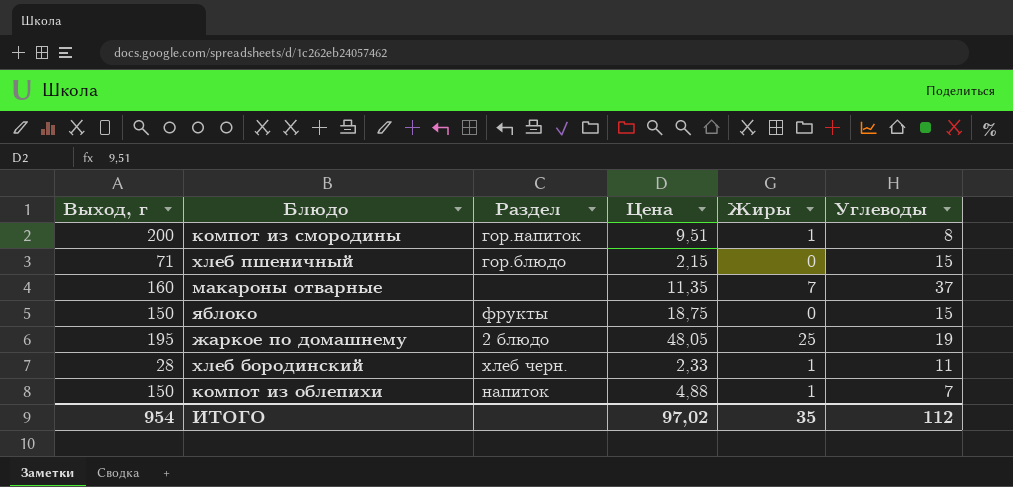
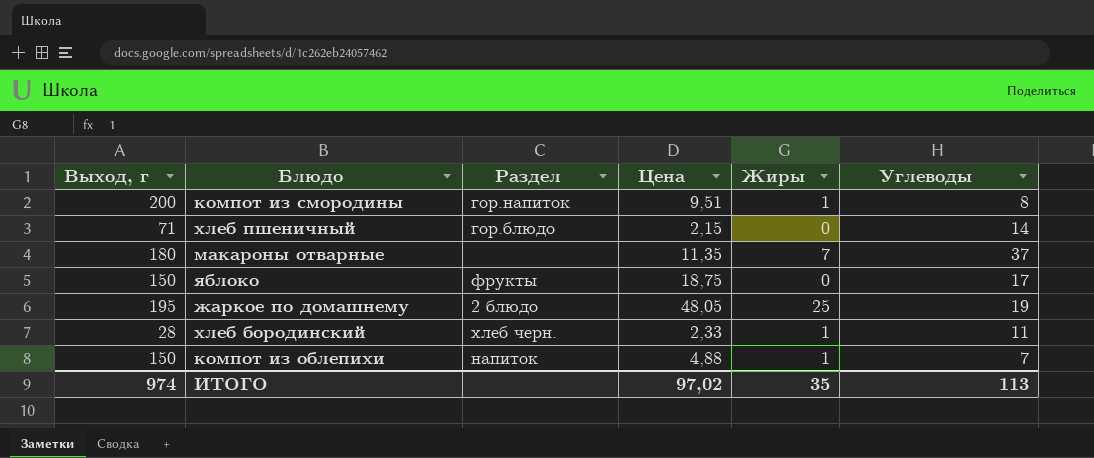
хлеб пшеничный | Углеводы: 15 -> 14
макароны отварные | Выход, г: 160 -> 180
яблоко | Углеводы: 15 -> 17
ИТОГО | Выход, г: 954 -> 974
ИТОГО | Углеводы: 112 -> 113

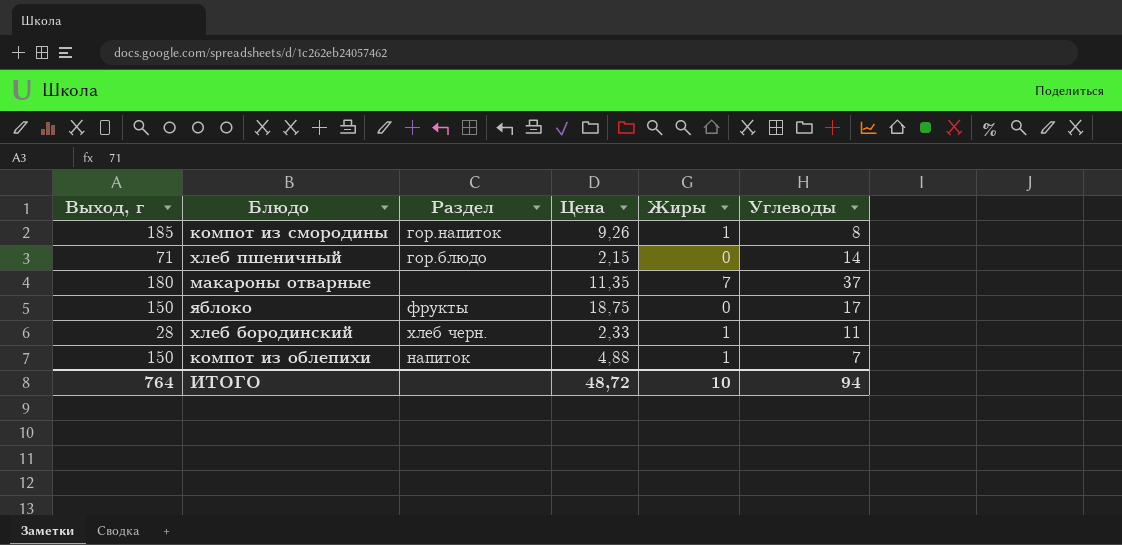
row жаркое по домашнему: 195 | 2 блюдо | 48,05 | 25 | 19 -> none
компот из смородины | Выход, г: 200 -> 185
компот из смородины | Цена: 9,51 -> 9,26
ИТОГО | Выход, г: 974 -> 764
ИТОГО | Цена: 97,02 -> 48,72
ИТОГО | Жиры: 35 -> 10
ИТОГО | Углеводы: 113 -> 94

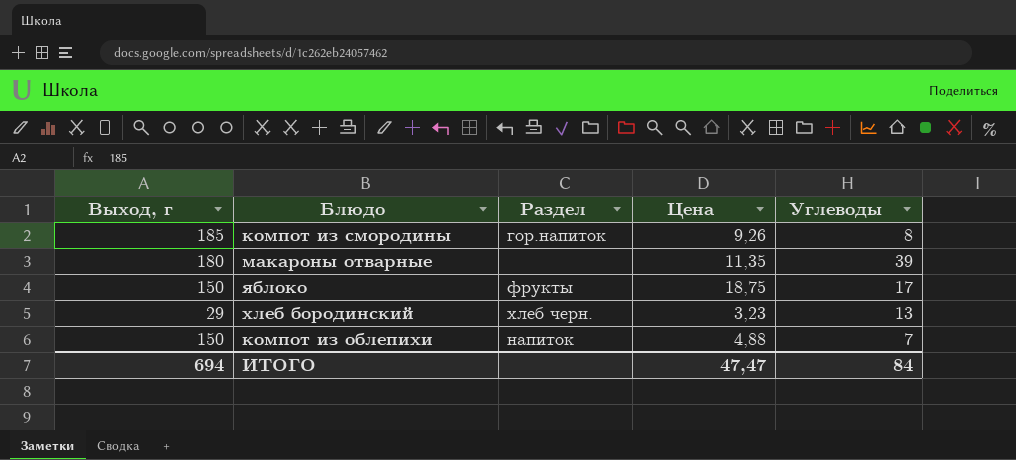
column Жиры | position: 5 -> none
row хлеб пшеничный: 71 | гор.блюдо | 2,15 | 0 | 14 -> none
макароны отварные | Углеводы: 37 -> 39
хлеб бородинский | Выход, г: 28 -> 29
хлеб бородинский | Цена: 2,33 -> 3,23
хлеб бородинский | Углеводы: 11 -> 13
ИТОГО | Выход, г: 764 -> 694
ИТОГО | Цена: 48,72 -> 47,47
ИТОГО | Углеводы: 94 -> 84

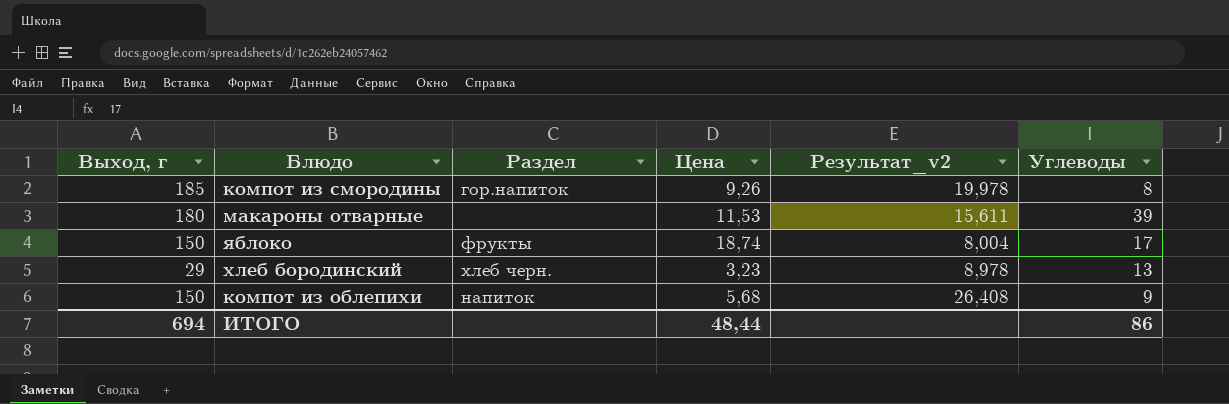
column Результат_v2 | formula: none -> [Выход, г] / [Цена]
макароны отварные | Цена: 11,35 -> 11,53
яблоко | Цена: 18,75 -> 18,74
компот из облепихи | Цена: 4,88 -> 5,68
компот из облепихи | Углеводы: 7 -> 9
ИТОГО | Цена: 47,47 -> 48,44
ИТОГО | Углеводы: 84 -> 86

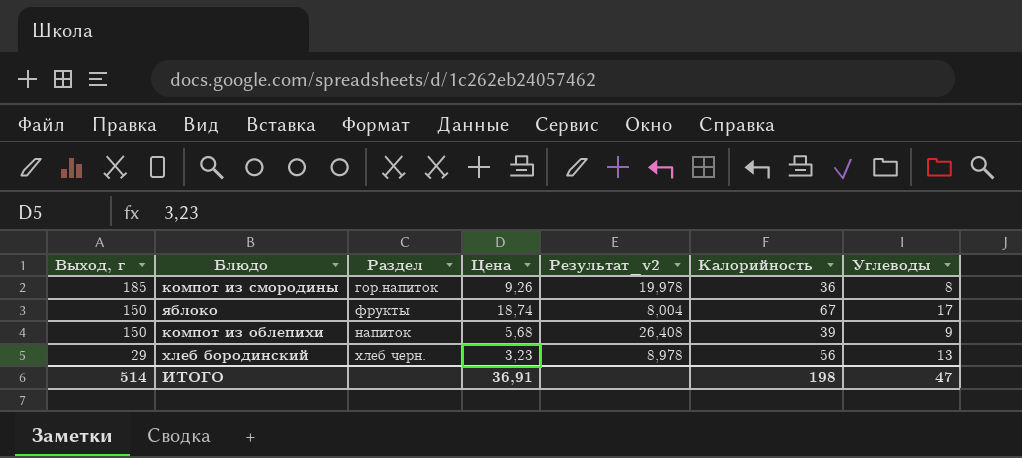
row order: none -> Выход, г descending
column Калорийность | position: none -> 6
row макароны отварные: 180 | none | 11,53 | 15,611 | 39 -> none
ИТОГО | Выход, г: 694 -> 514
ИТОГО | Цена: 48,44 -> 36,91
ИТОГО | Углеводы: 86 -> 47

